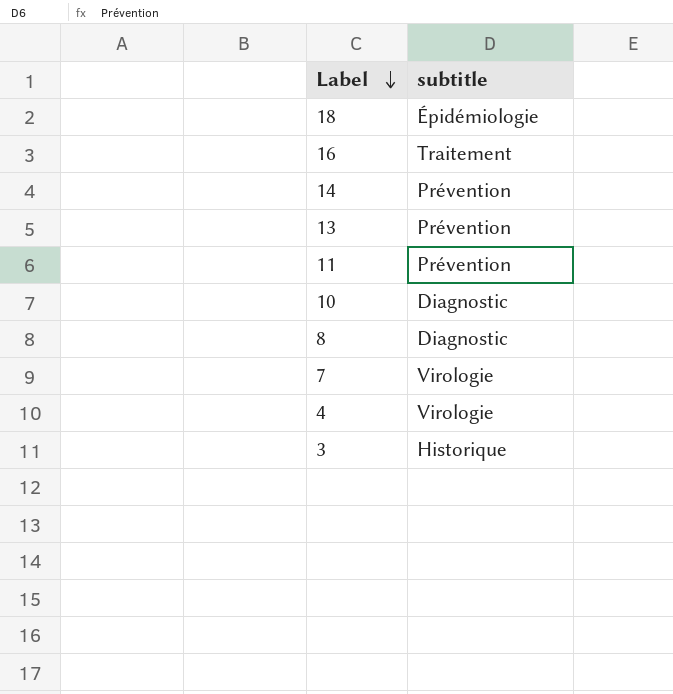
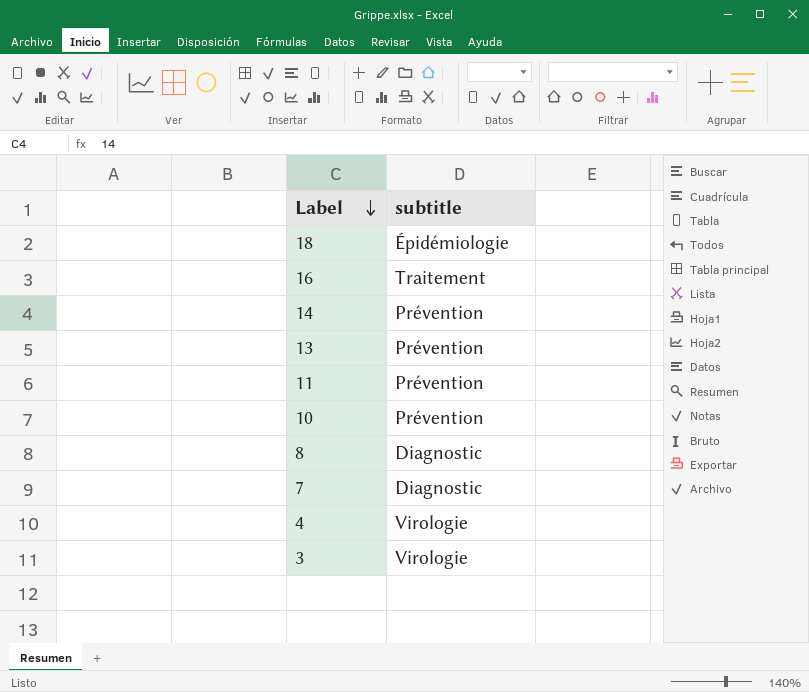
10 | subtitle: Diagnostic -> Prévention
7 | subtitle: Virologie -> Diagnostic
3 | subtitle: Historique -> Virologie

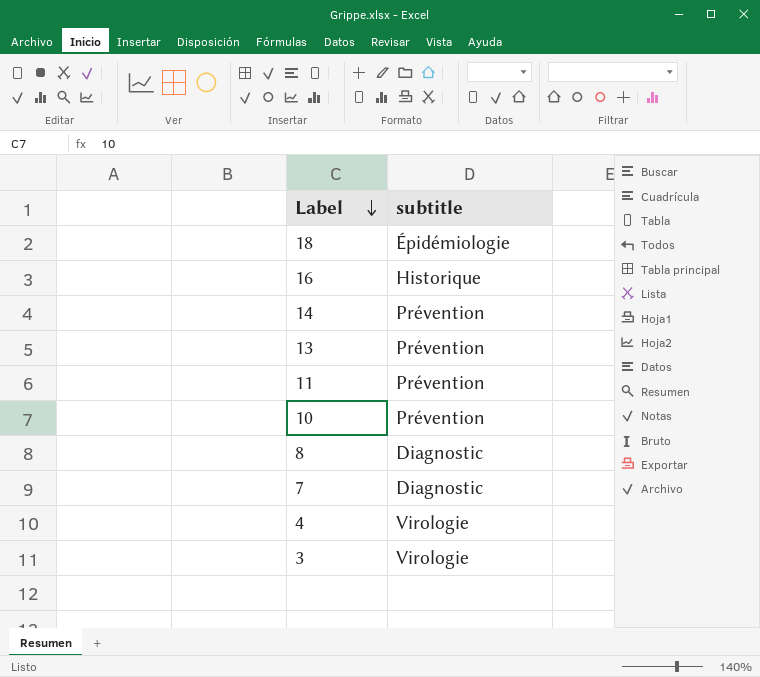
16 | subtitle: Traitement -> Historique

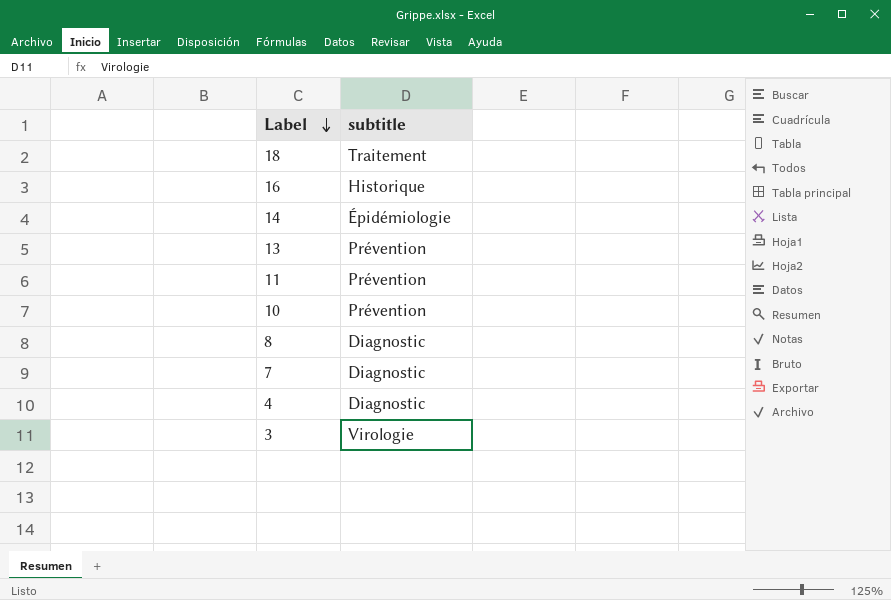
18 | subtitle: Épidémiologie -> Traitement
14 | subtitle: Prévention -> Épidémiologie
4 | subtitle: Virologie -> Diagnostic

